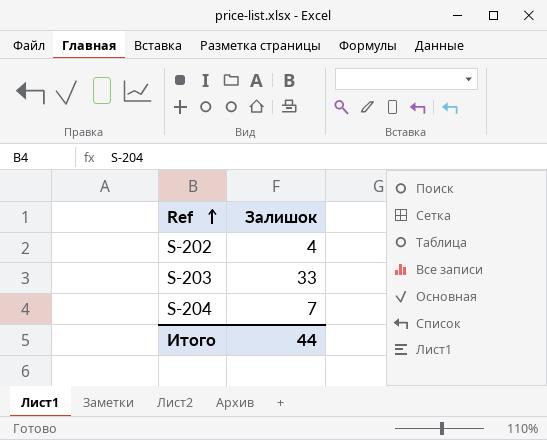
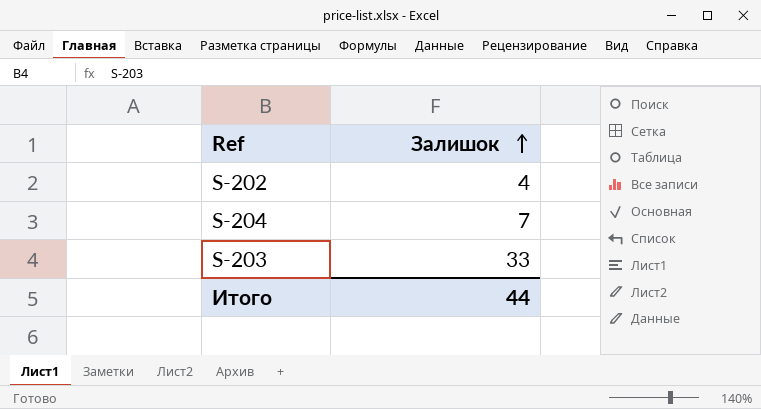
row order: Ref ascending -> Залишок ascending

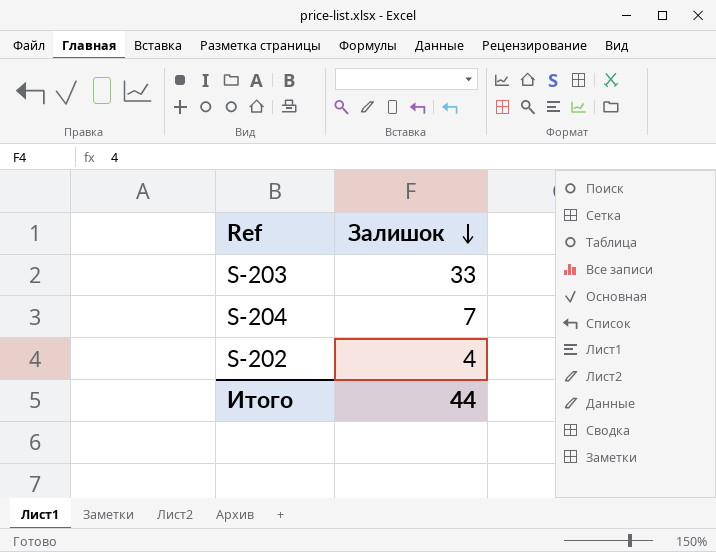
row order: Залишок ascending -> Залишок descending

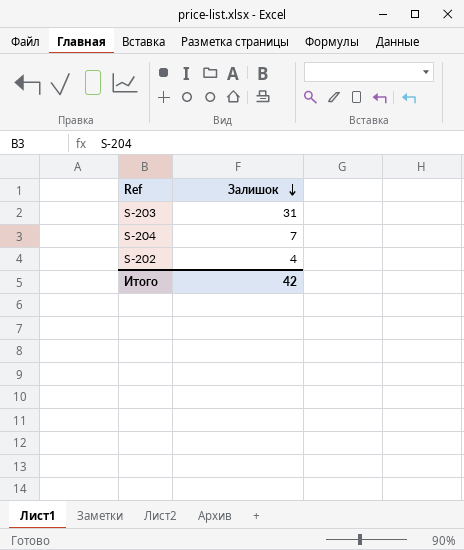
S-203 | Залишок: 33 -> 31
Итого | Залишок: 44 -> 42

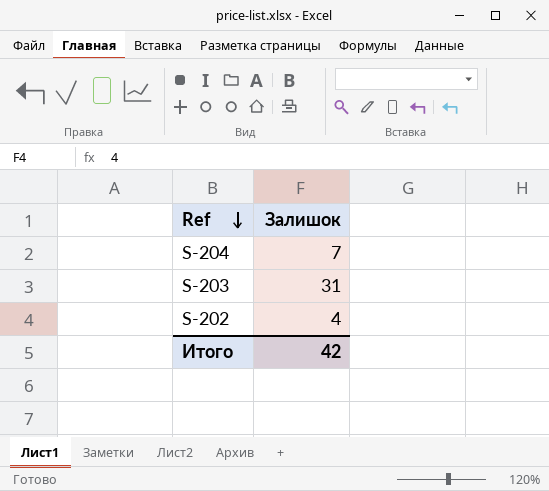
row order: Залишок descending -> Ref descending

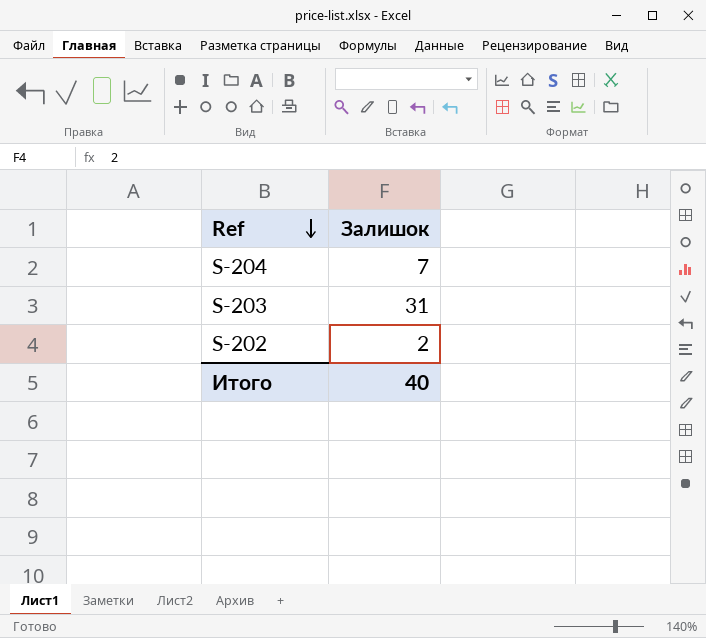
S-202 | Залишок: 4 -> 2
Итого | Залишок: 42 -> 40

